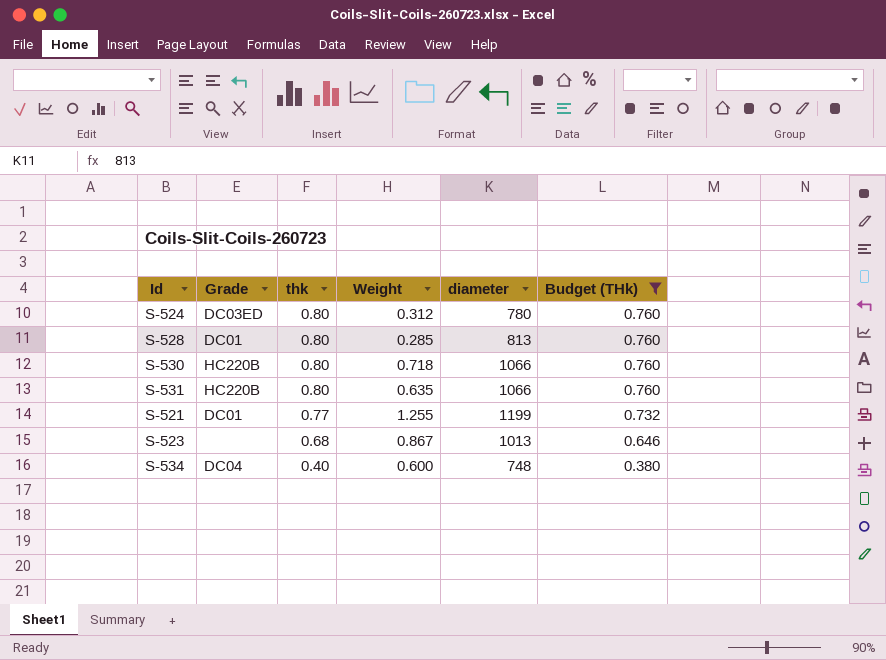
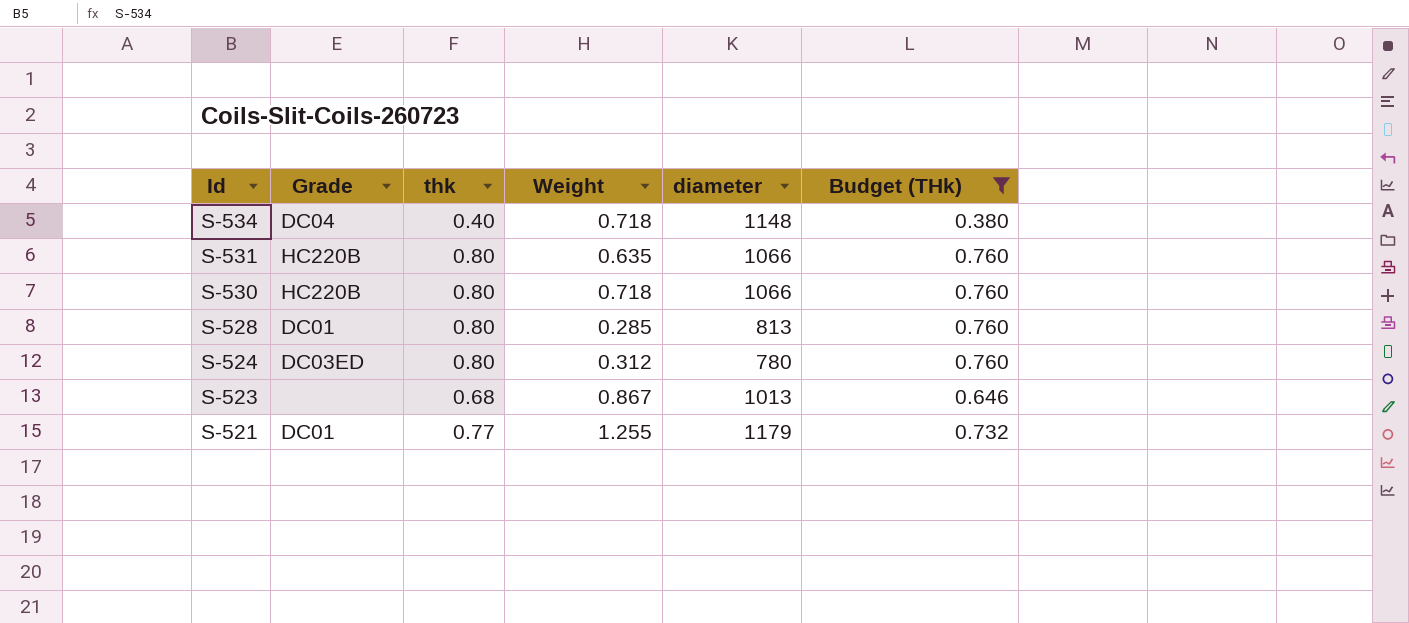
row order: thk descending -> Id descending
S-534 | Weight: 0.600 -> 0.718
S-534 | diameter: 748 -> 1148
S-521 | diameter: 1199 -> 1179

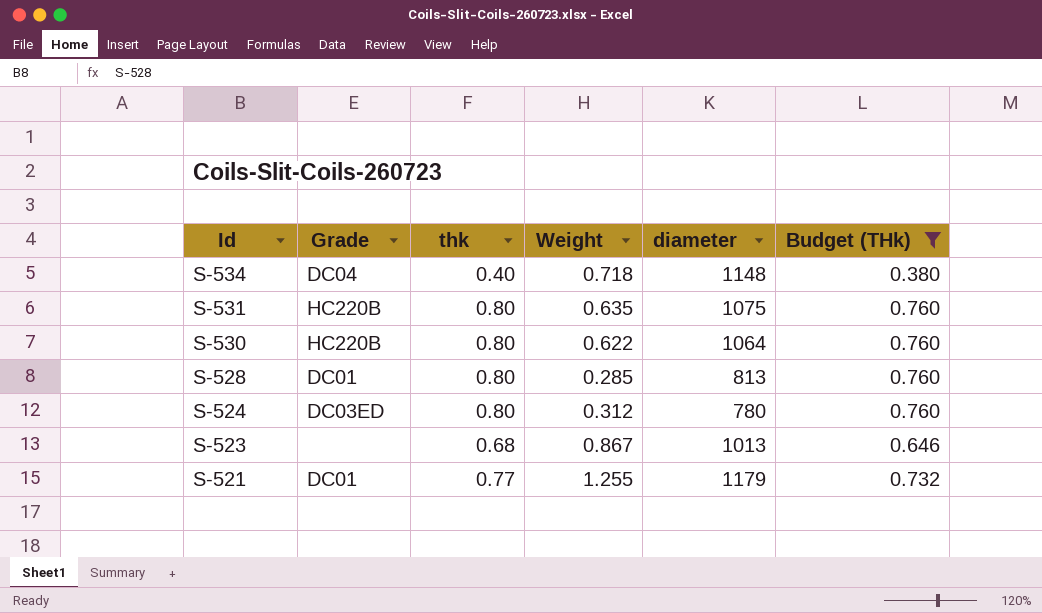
S-531 | diameter: 1066 -> 1075
S-530 | Weight: 0.718 -> 0.622
S-530 | diameter: 1066 -> 1064

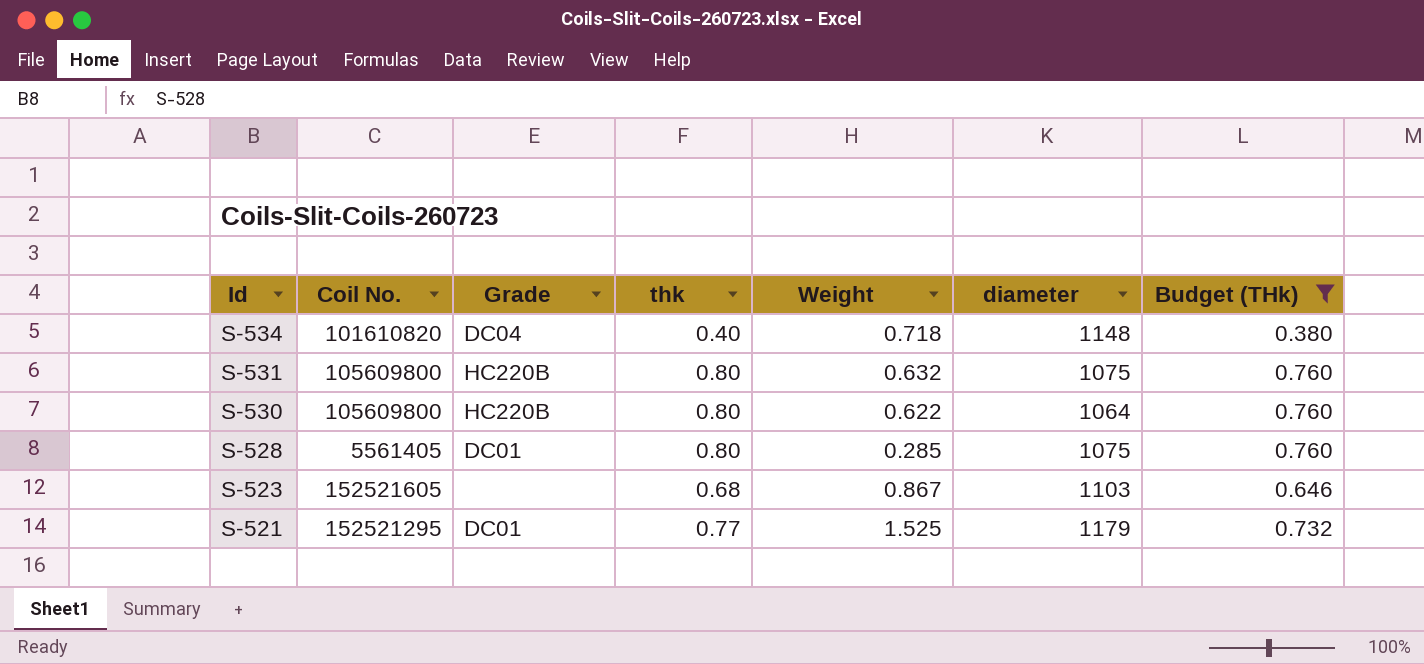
column Coil No. | position: none -> 2
row S-524: DC03ED | 0.80 | 0.312 | 780 | 0.760 -> none
S-531 | Weight: 0.635 -> 0.632
S-528 | diameter: 813 -> 1075
S-523 | diameter: 1013 -> 1103
S-521 | Weight: 1.255 -> 1.525

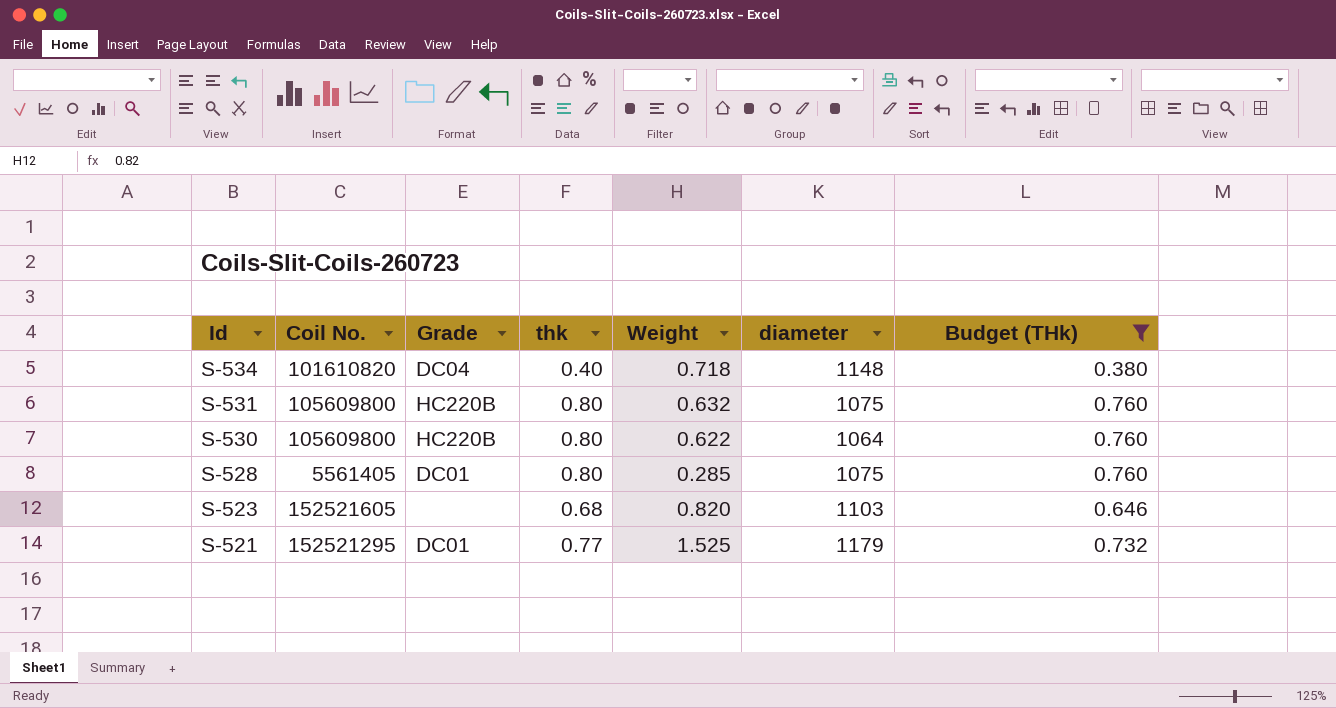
S-523 | Weight: 0.867 -> 0.820

